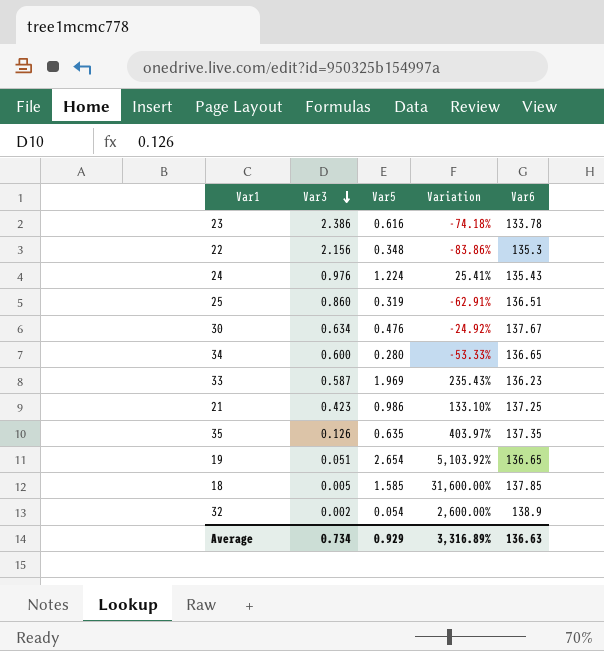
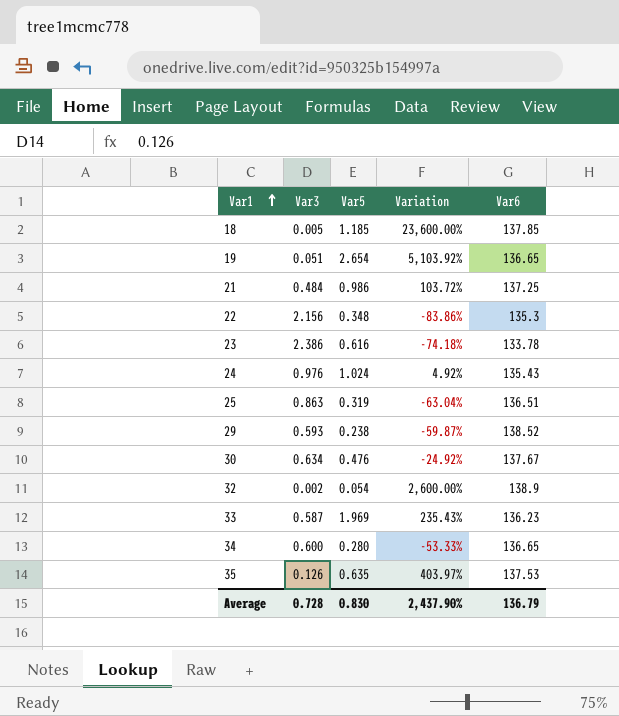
row order: Var3 descending -> Var1 ascending
18 | Var5: 1.585 -> 1.185
18 | Variation: 31,600.00% -> 23,600.00%
21 | Var3: 0.423 -> 0.484
21 | Variation: 133.10% -> 103.72%
24 | Var5: 1.224 -> 1.024
24 | Variation: 25.41% -> 4.92%
25 | Var3: 0.860 -> 0.863
25 | Variation: -62.91% -> -63.04%
row 29: none -> 0.593 | 0.238 | -59.87% | 138.52
35 | Var6: 137.35 -> 137.53
Average | Var3: 0.734 -> 0.728
Average | Var5: 0.929 -> 0.830
Average | Variation: 3,316.89% -> 2,437.90%
Average | Var6: 136.63 -> 136.79

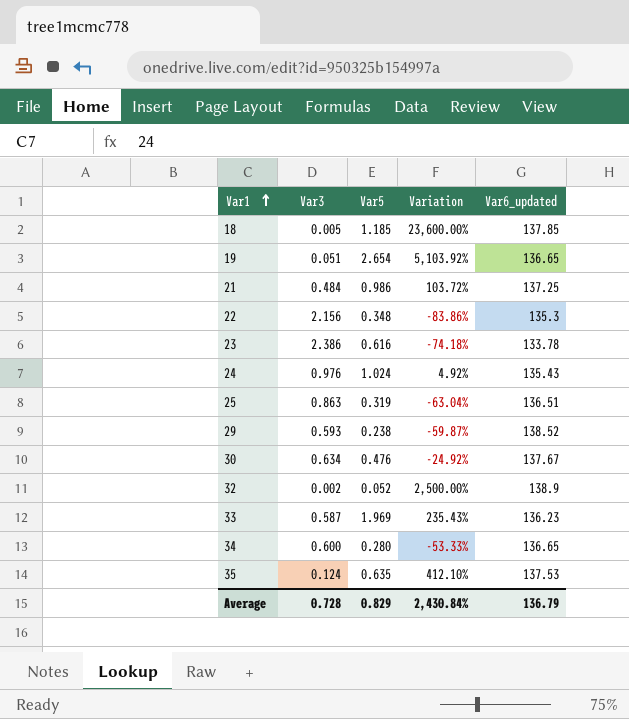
column name: Var6 -> Var6_updated
32 | Var5: 0.054 -> 0.052
32 | Variation: 2,600.00% -> 2,500.00%
35 | Var3: 0.126 -> 0.124
35 | Variation: 403.97% -> 412.10%
Average | Var5: 0.830 -> 0.829
Average | Variation: 2,437.90% -> 2,430.84%

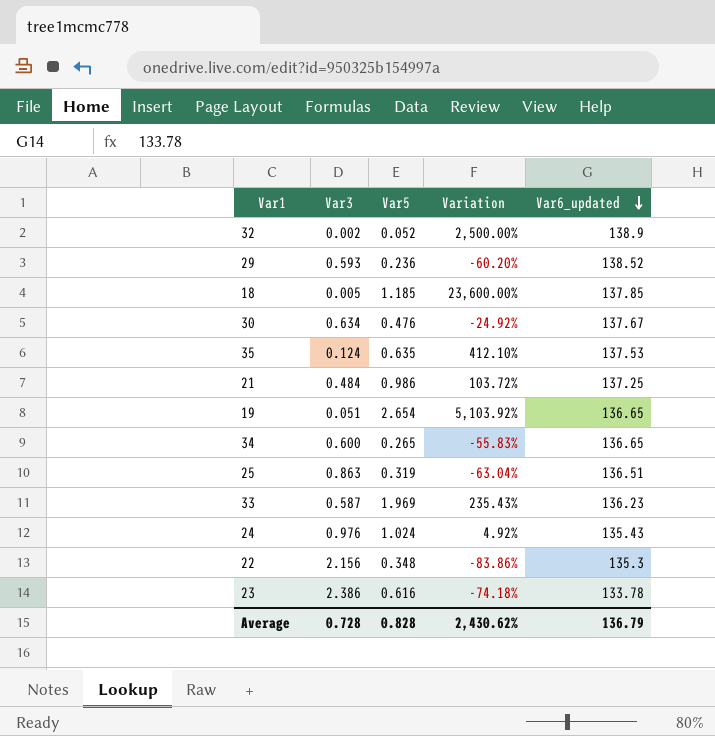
row order: Var1 ascending -> Var6_updated descending
29 | Var5: 0.238 -> 0.236
29 | Variation: -59.87% -> -60.20%
34 | Var5: 0.280 -> 0.265
34 | Variation: -53.33% -> -55.83%
Average | Var5: 0.829 -> 0.828
Average | Variation: 2,430.84% -> 2,430.62%

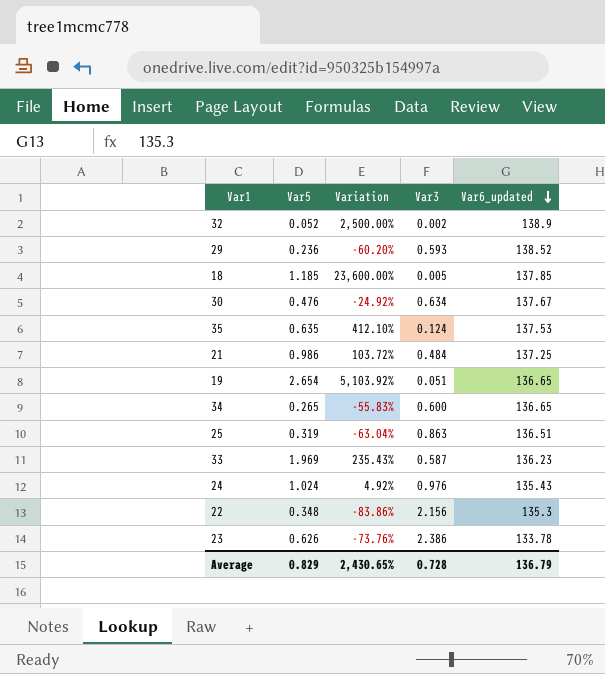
column Var3 | position: 2 -> 4
23 | Var5: 0.616 -> 0.626
23 | Variation: -74.18% -> -73.76%
Average | Var5: 0.828 -> 0.829
Average | Variation: 2,430.62% -> 2,430.65%

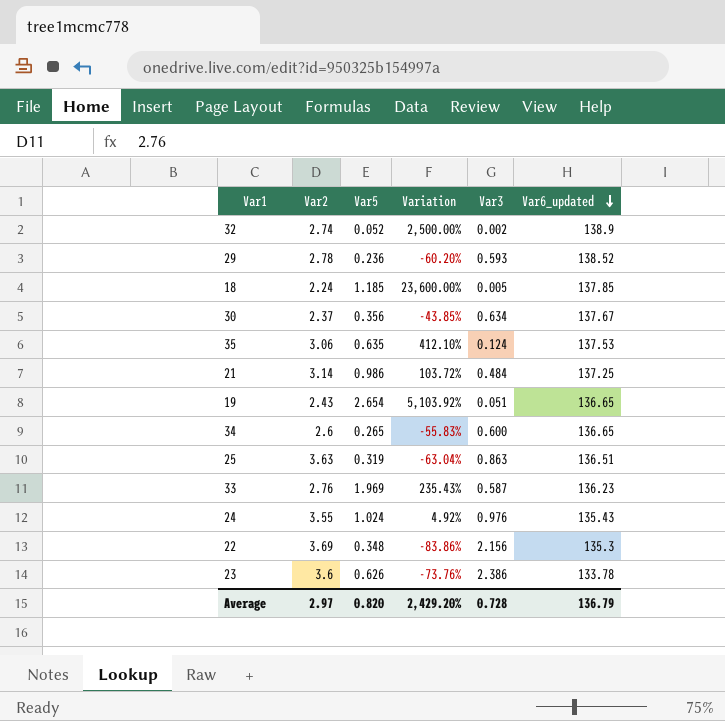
column Var2 | position: none -> 2
30 | Var5: 0.476 -> 0.356
30 | Variation: -24.92% -> -43.85%
Average | Var5: 0.829 -> 0.820
Average | Variation: 2,430.65% -> 2,429.20%

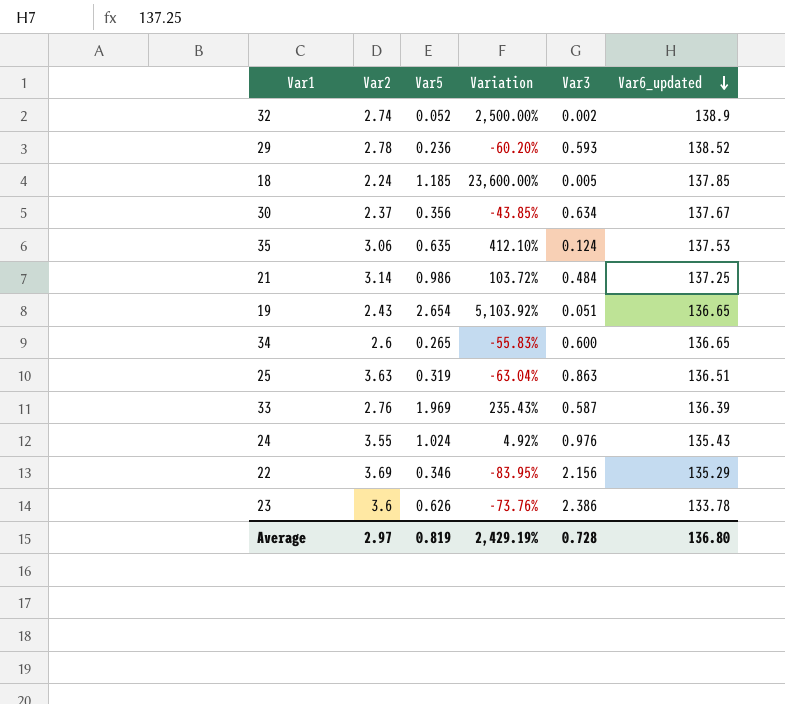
33 | Var6_updated: 136.23 -> 136.39
22 | Var5: 0.348 -> 0.346
22 | Variation: -83.86% -> -83.95%
22 | Var6_updated: 135.3 -> 135.29
Average | Var5: 0.820 -> 0.819
Average | Variation: 2,429.20% -> 2,429.19%
Average | Var6_updated: 136.79 -> 136.80

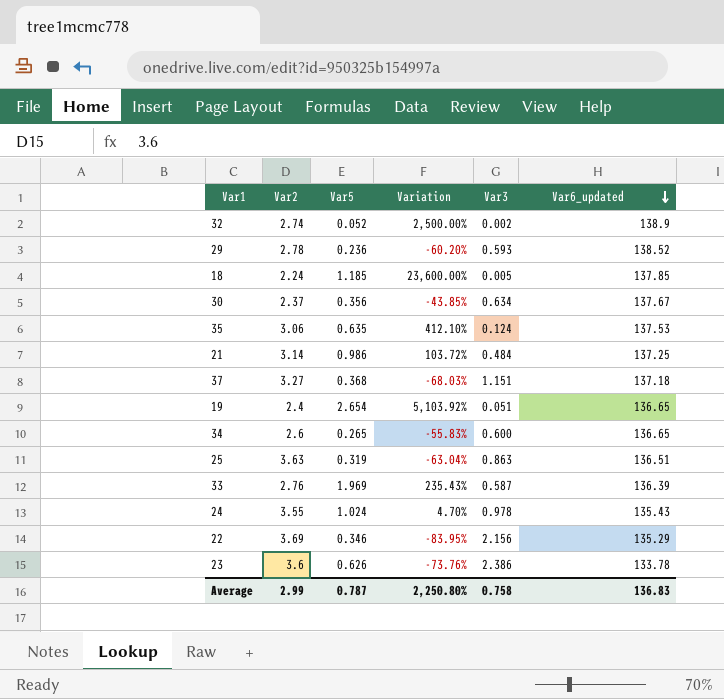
row 37: none -> 3.27 | 0.368 | -68.03% | 1.151 | 137.18
19 | Var2: 2.43 -> 2.4
24 | Variation: 4.92% -> 4.70%
24 | Var3: 0.976 -> 0.978
Average | Var2: 2.97 -> 2.99
Average | Var5: 0.819 -> 0.787
Average | Variation: 2,429.19% -> 2,250.80%
Average | Var3: 0.728 -> 0.758
Average | Var6_updated: 136.80 -> 136.83

